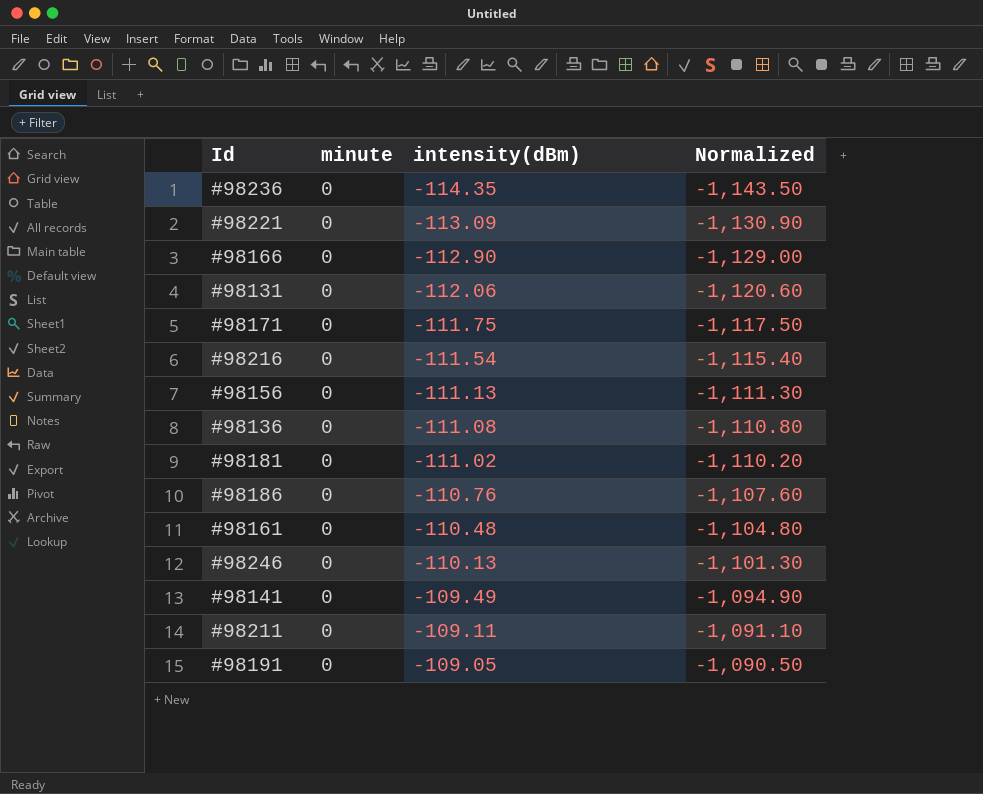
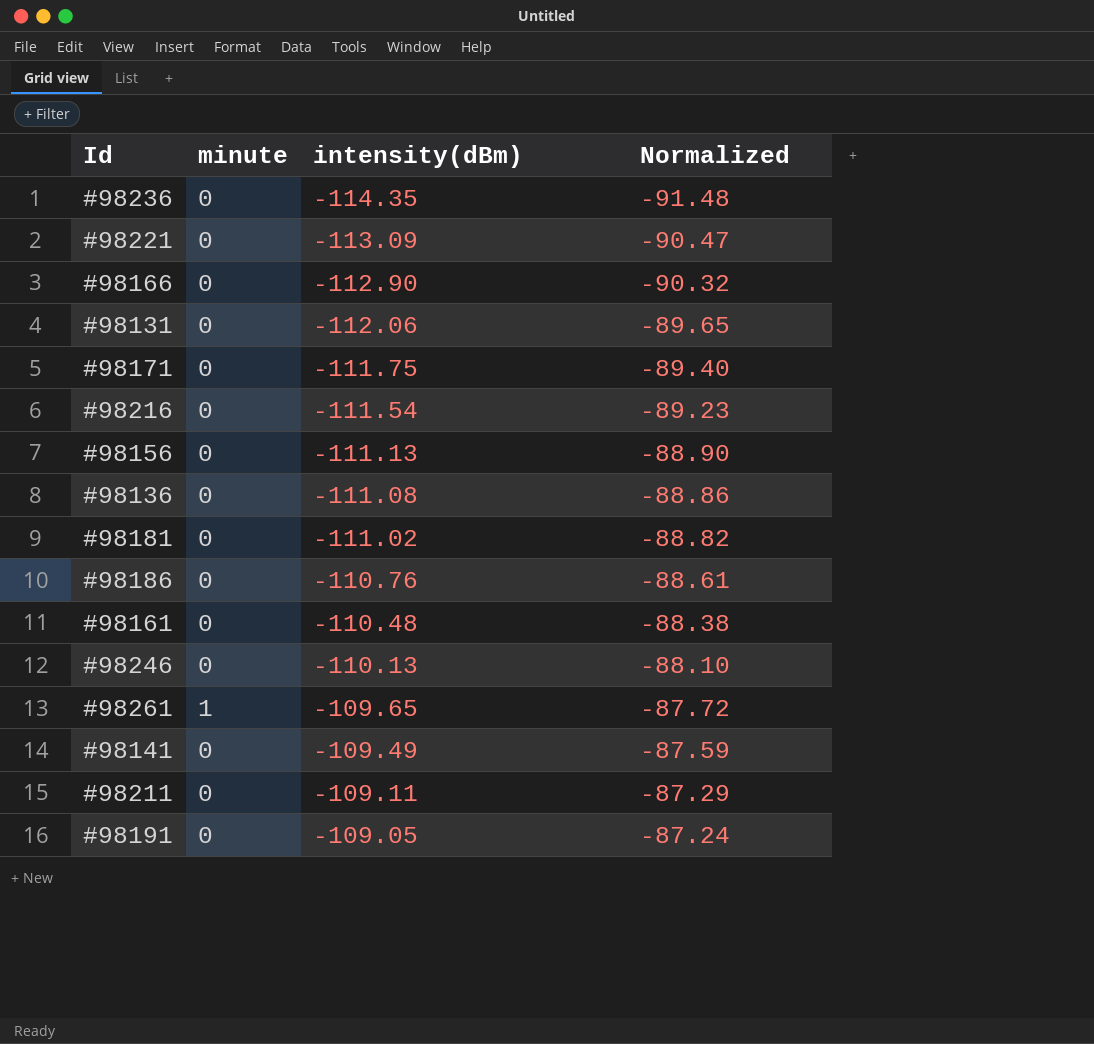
column Normalized | formula: [intensity(dBm)] * 10 -> [intensity(dBm)] * 0.8
row #98261: none -> 1 | -109.65 | -87.72

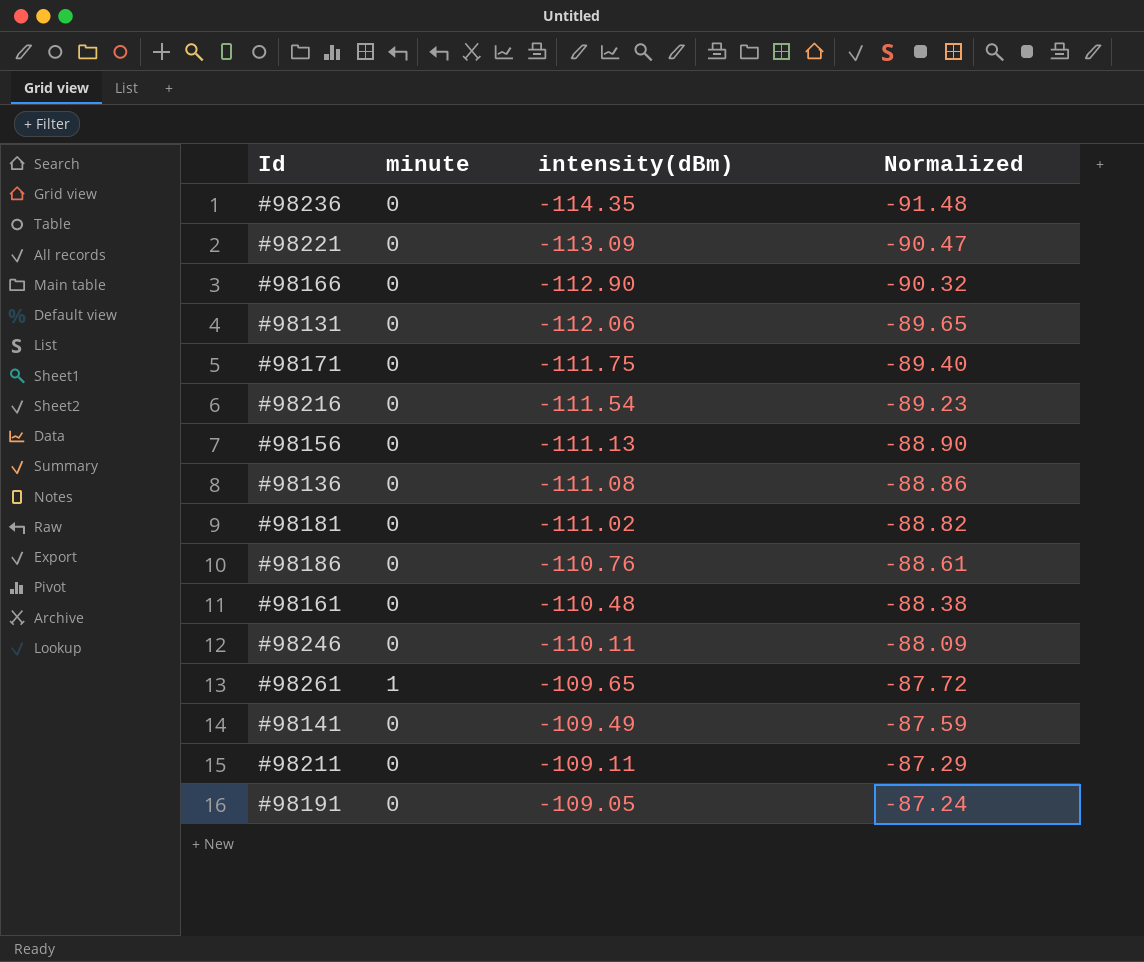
#98246 | intensity(dBm): -110.13 -> -110.11
#98246 | Normalized: -88.10 -> -88.09

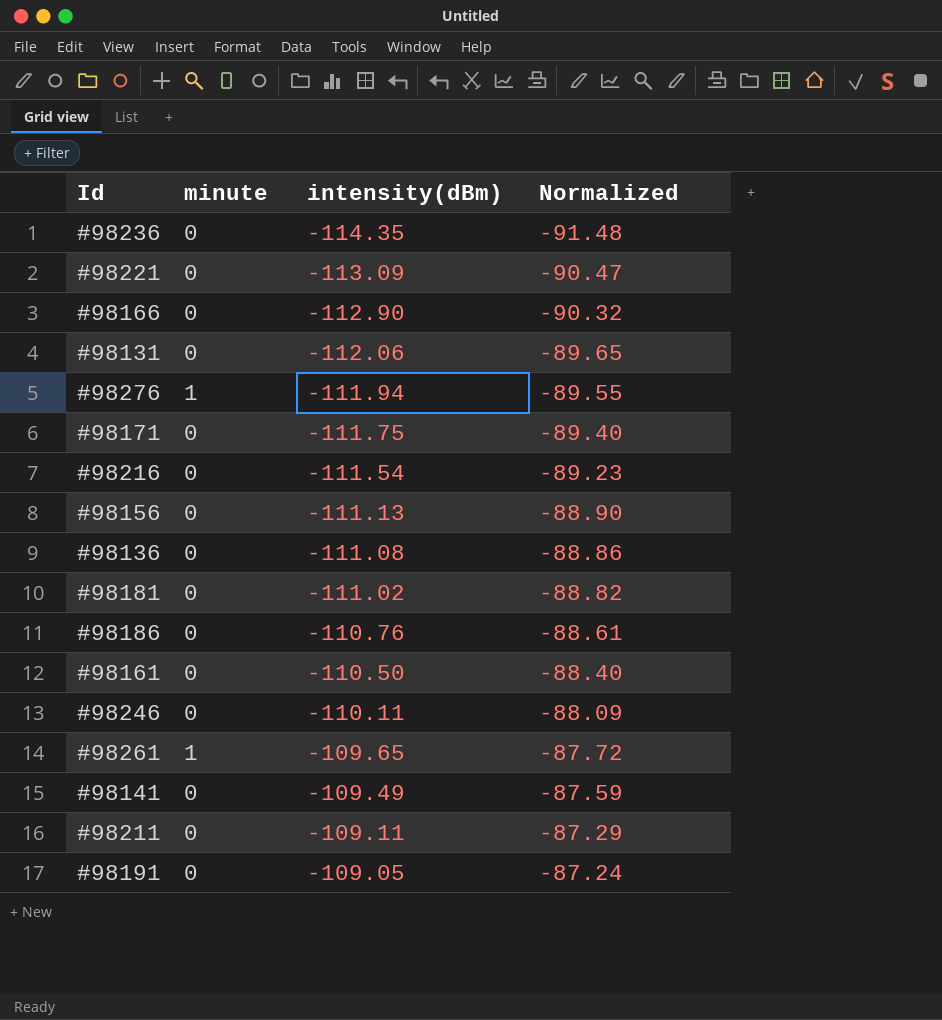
row #98276: none -> 1 | -111.94 | -89.55
#98161 | intensity(dBm): -110.48 -> -110.50
#98161 | Normalized: -88.38 -> -88.40

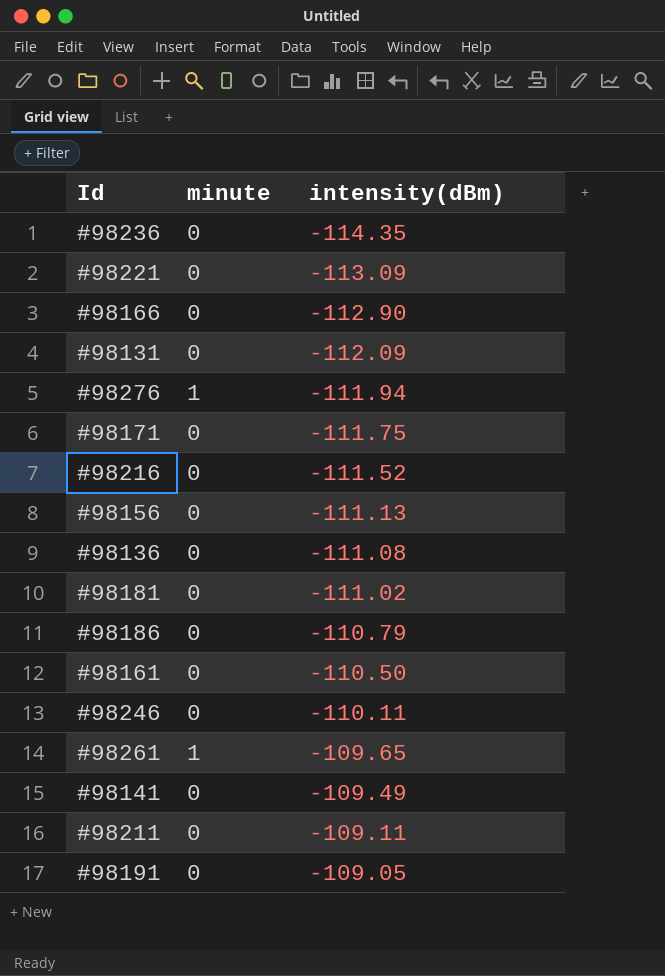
column Normalized | formula: [intensity(dBm)] * 0.8 -> none
#98131 | intensity(dBm): -112.06 -> -112.09
#98216 | intensity(dBm): -111.54 -> -111.52
#98186 | intensity(dBm): -110.76 -> -110.79

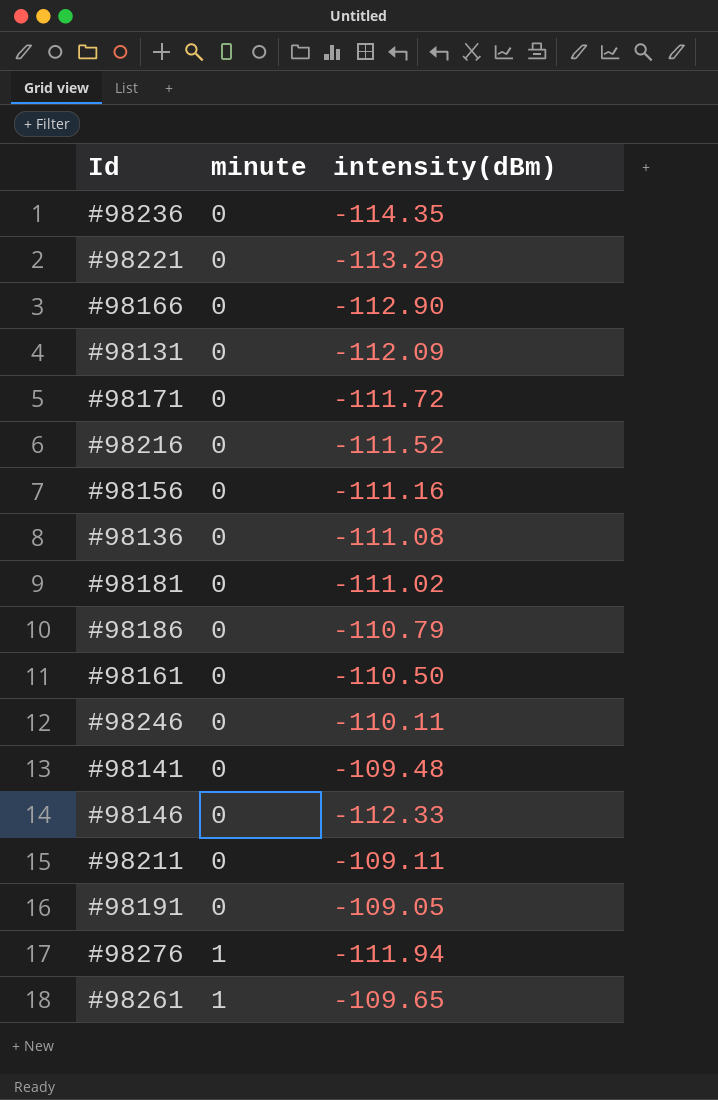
row order: intensity(dBm) ascending -> minute ascending
#98221 | intensity(dBm): -113.09 -> -113.29
#98171 | intensity(dBm): -111.75 -> -111.72
#98156 | intensity(dBm): -111.13 -> -111.16
#98141 | intensity(dBm): -109.49 -> -109.48
row #98146: none -> 0 | -112.33

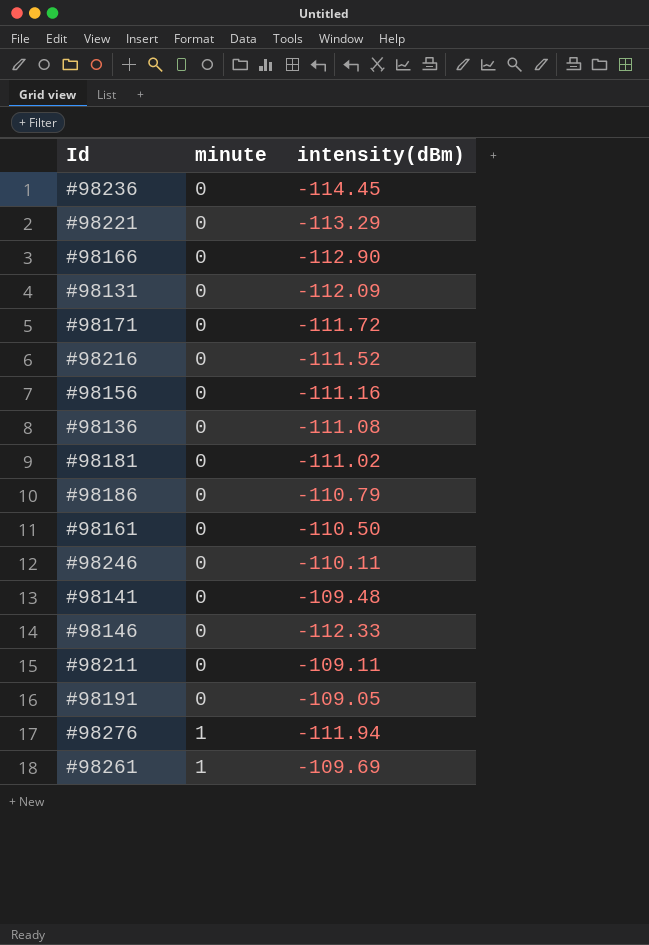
#98236 | intensity(dBm): -114.35 -> -114.45
#98261 | intensity(dBm): -109.65 -> -109.69

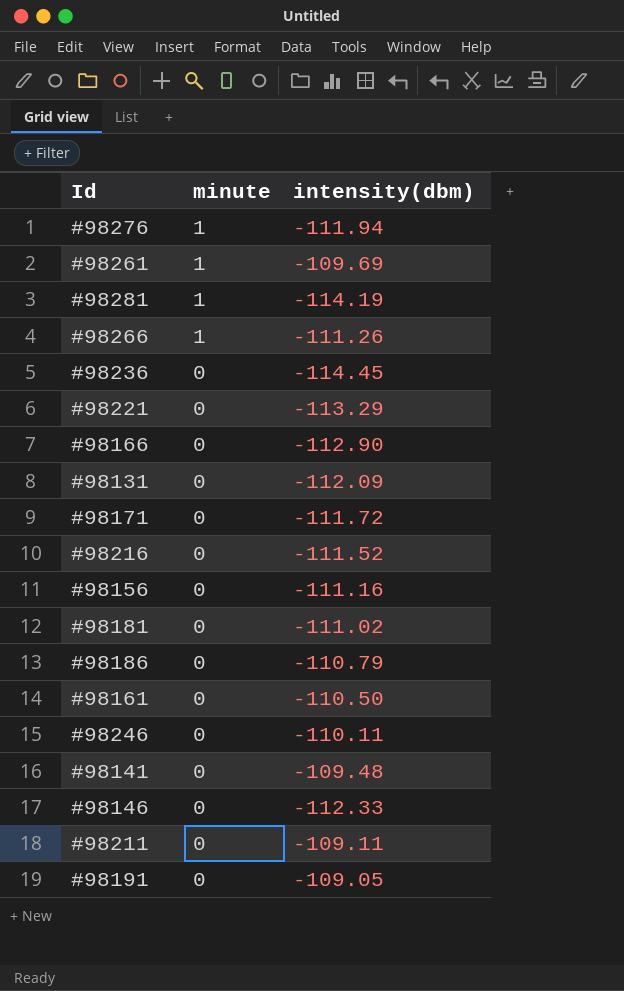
row order: minute ascending -> minute descending
column name: intensity(dBm) -> intensity(dbm)
row #98136: 0 | -111.08 -> none
row #98281: none -> 1 | -114.19
row #98266: none -> 1 | -111.26

